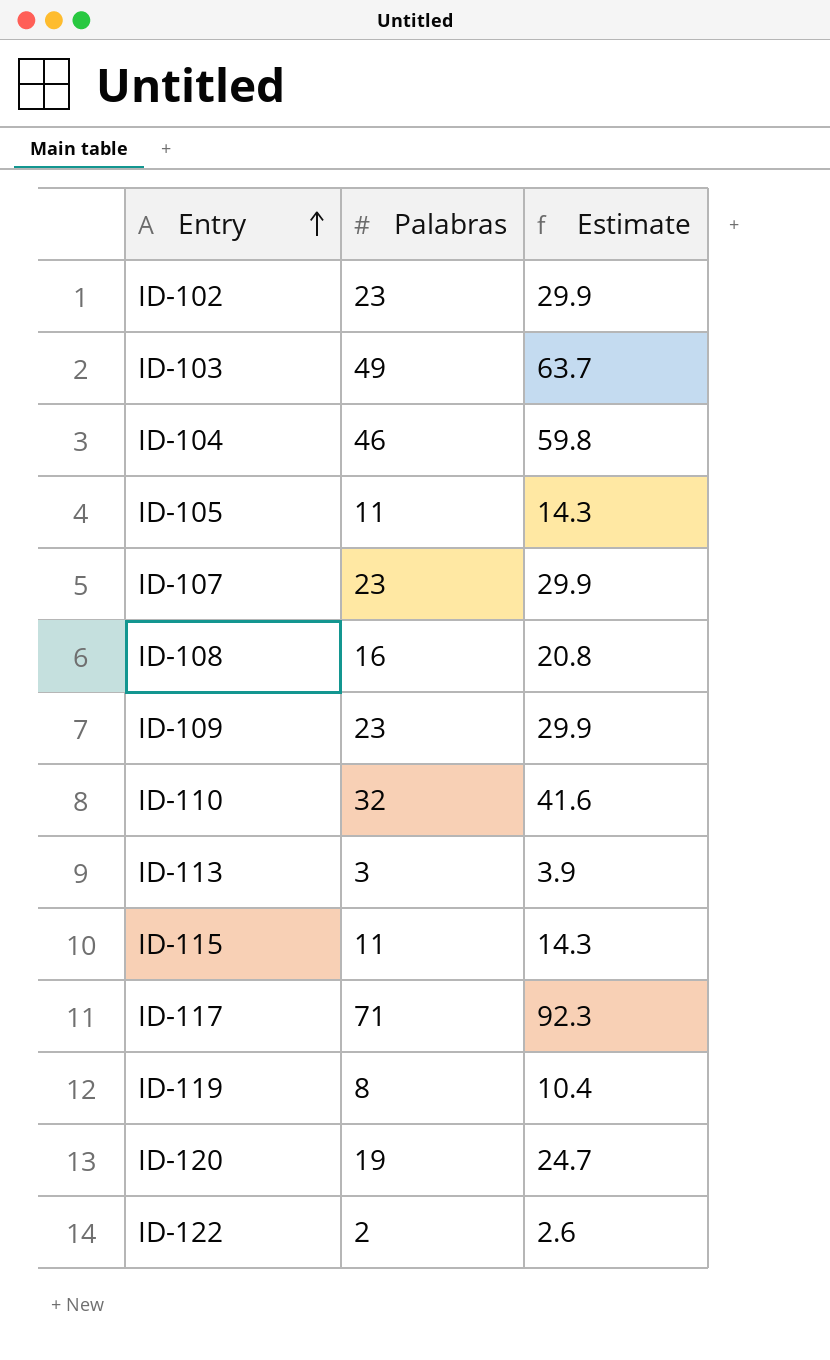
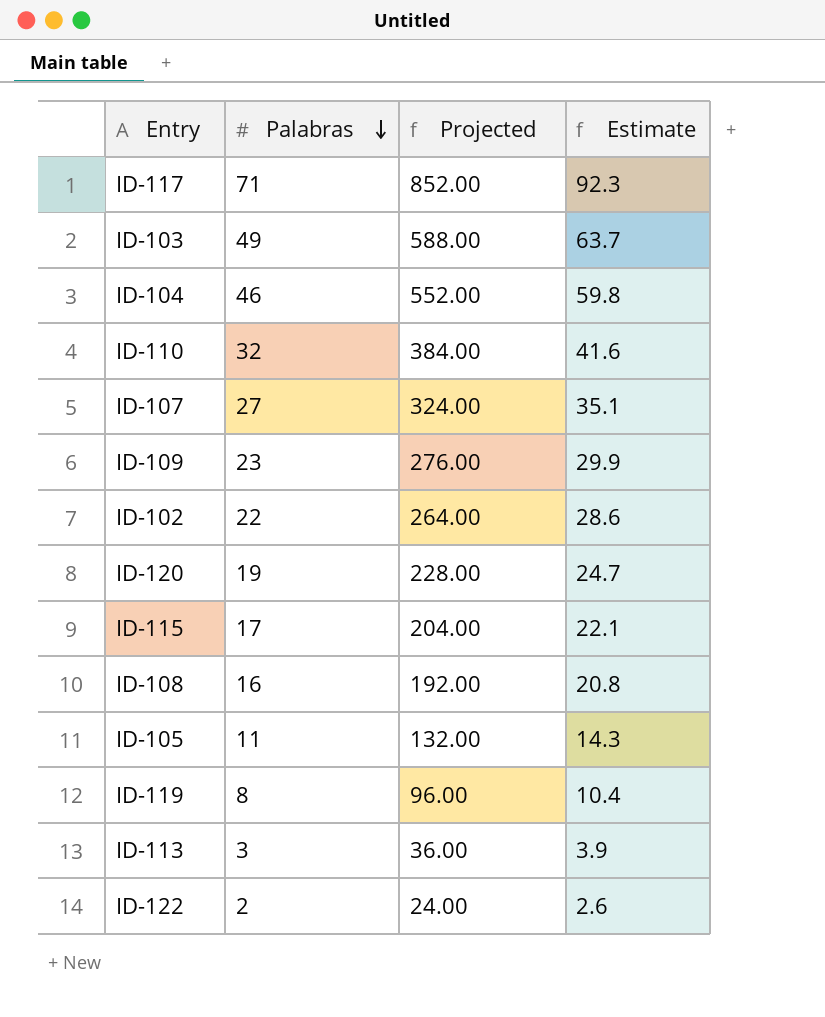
row order: Entry ascending -> Palabras descending
column Projected | formula: none -> [Palabras] * 12
ID-107 | Palabras: 23 -> 27
ID-107 | Estimate: 29.9 -> 35.1
ID-102 | Palabras: 23 -> 22
ID-102 | Estimate: 29.9 -> 28.6
ID-115 | Palabras: 11 -> 17
ID-115 | Estimate: 14.3 -> 22.1

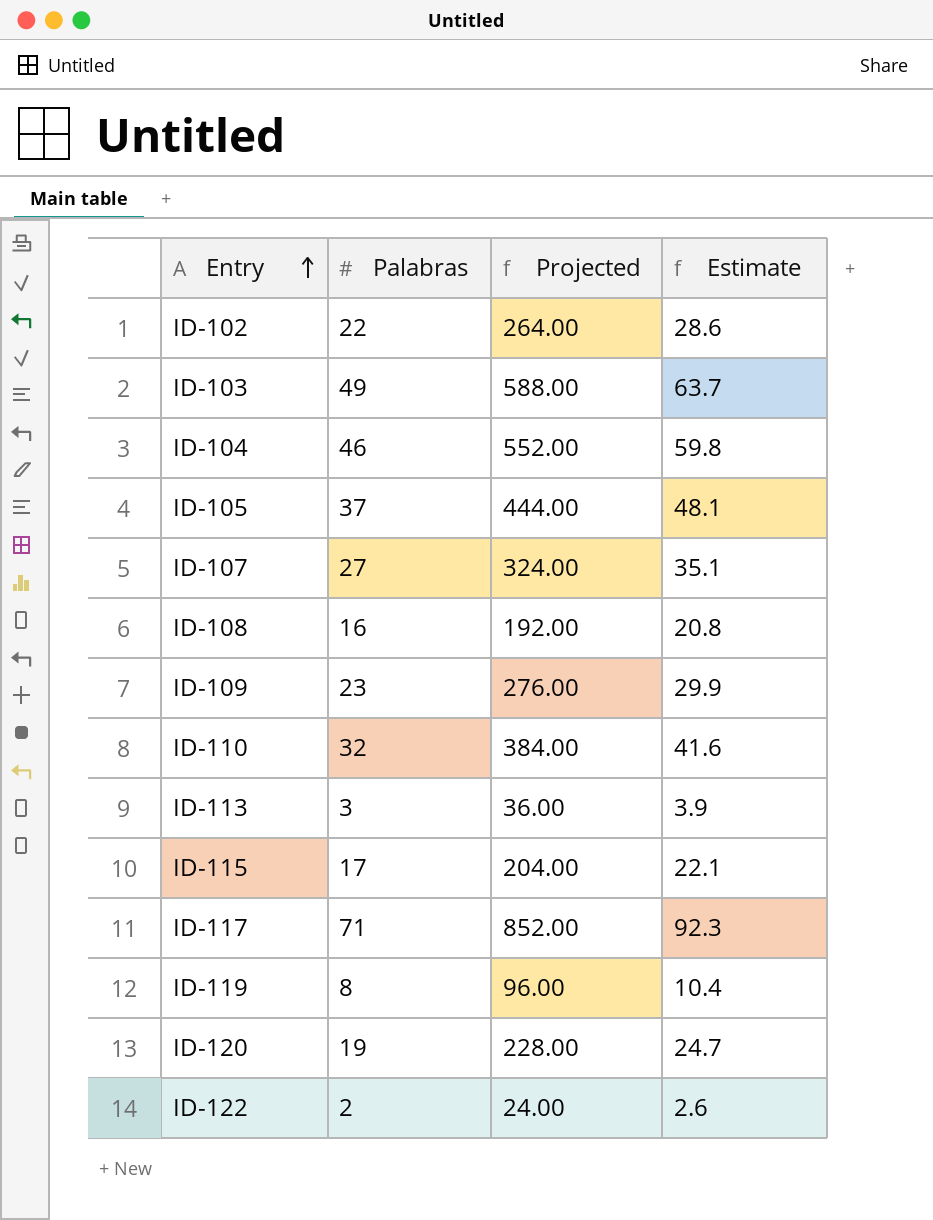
row order: Palabras descending -> Entry ascending
ID-105 | Palabras: 11 -> 37
ID-105 | Projected: 132.00 -> 444.00
ID-105 | Estimate: 14.3 -> 48.1

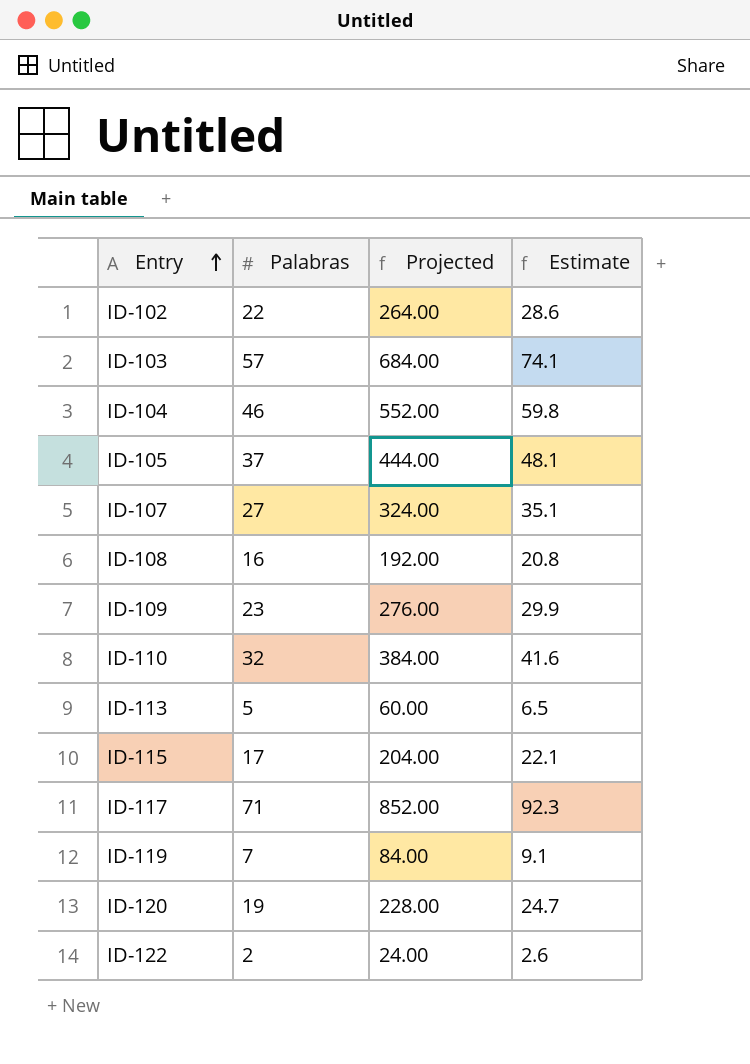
ID-103 | Palabras: 49 -> 57
ID-103 | Projected: 588.00 -> 684.00
ID-103 | Estimate: 63.7 -> 74.1
ID-113 | Palabras: 3 -> 5
ID-113 | Projected: 36.00 -> 60.00
ID-113 | Estimate: 3.9 -> 6.5
ID-119 | Palabras: 8 -> 7
ID-119 | Projected: 96.00 -> 84.00
ID-119 | Estimate: 10.4 -> 9.1

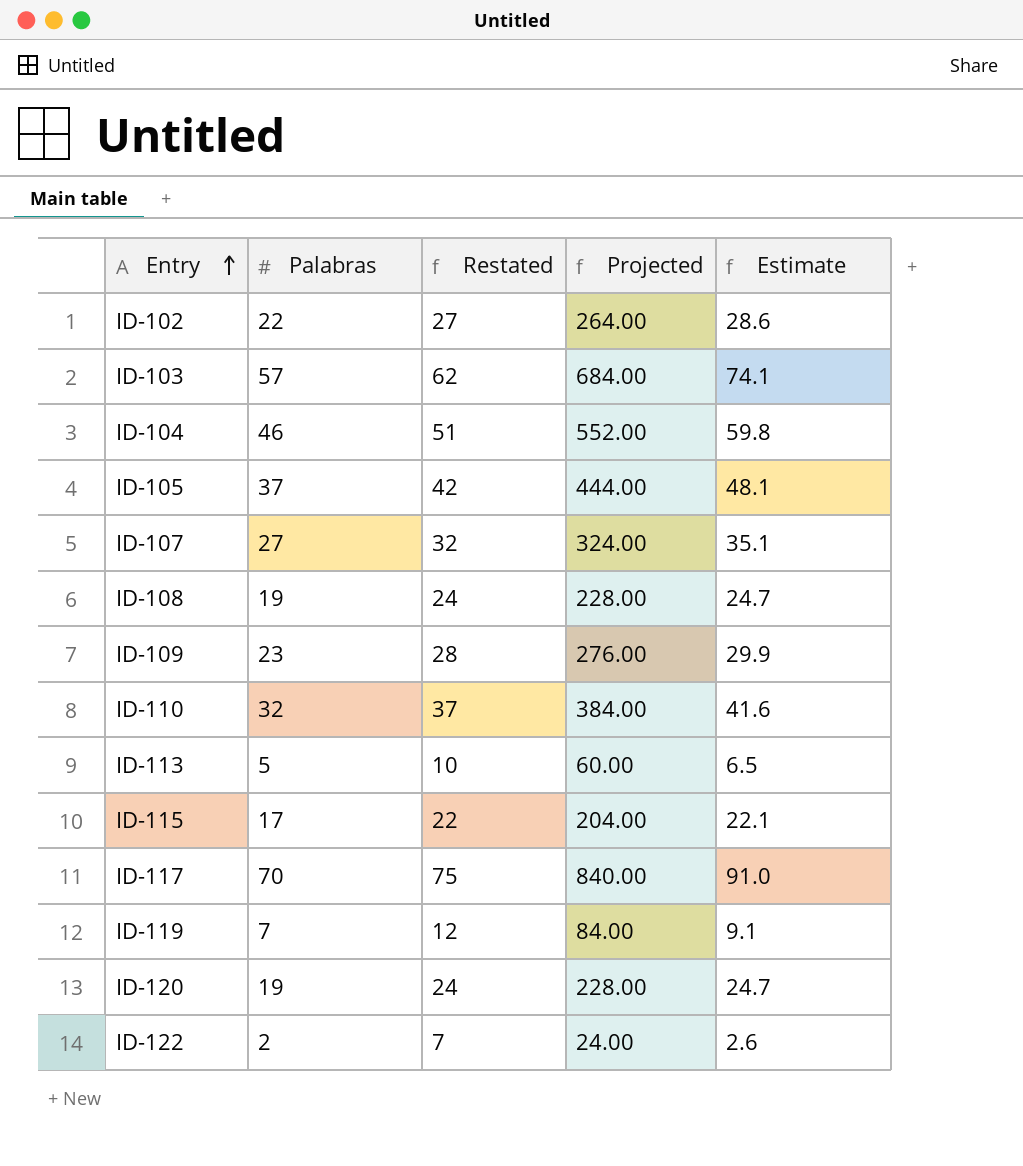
column Restated | formula: none -> [Palabras] + 5
ID-108 | Palabras: 16 -> 19
ID-108 | Projected: 192.00 -> 228.00
ID-108 | Estimate: 20.8 -> 24.7
ID-117 | Palabras: 71 -> 70
ID-117 | Projected: 852.00 -> 840.00
ID-117 | Estimate: 92.3 -> 91.0

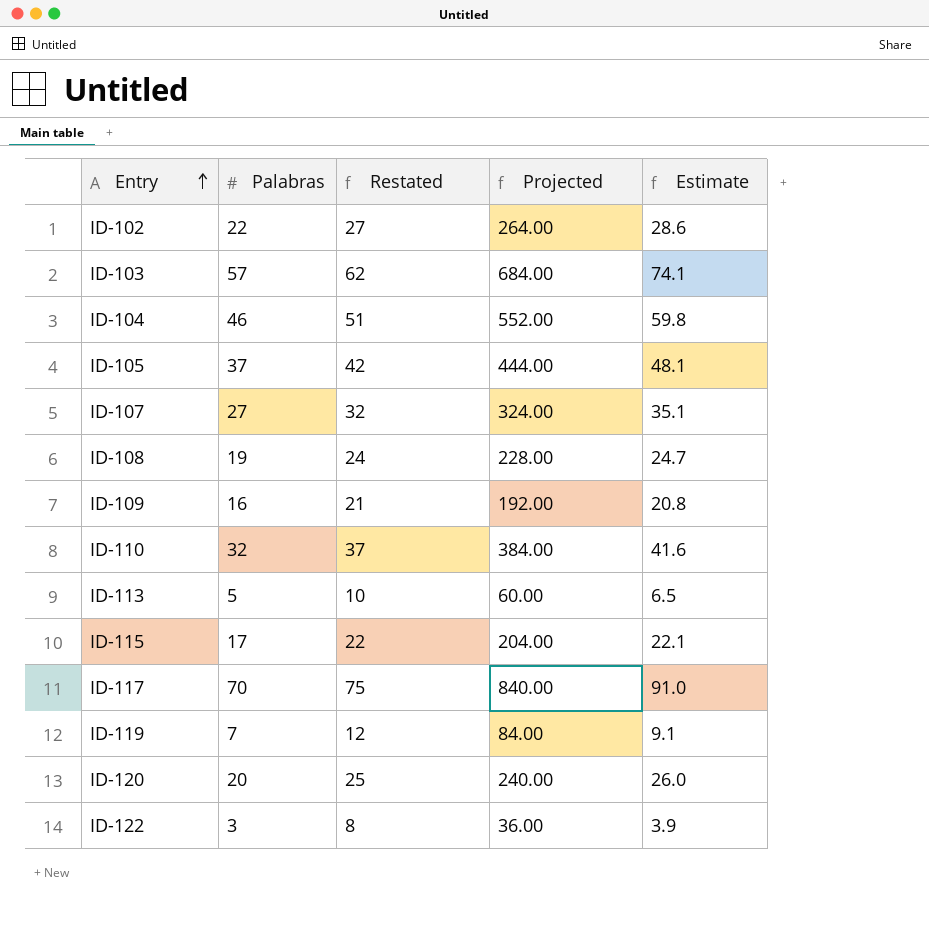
ID-109 | Palabras: 23 -> 16
ID-109 | Restated: 28 -> 21
ID-109 | Projected: 276.00 -> 192.00
ID-109 | Estimate: 29.9 -> 20.8
ID-120 | Palabras: 19 -> 20
ID-120 | Restated: 24 -> 25
ID-120 | Projected: 228.00 -> 240.00
ID-120 | Estimate: 24.7 -> 26.0
ID-122 | Palabras: 2 -> 3
ID-122 | Restated: 7 -> 8
ID-122 | Projected: 24.00 -> 36.00
ID-122 | Estimate: 2.6 -> 3.9

